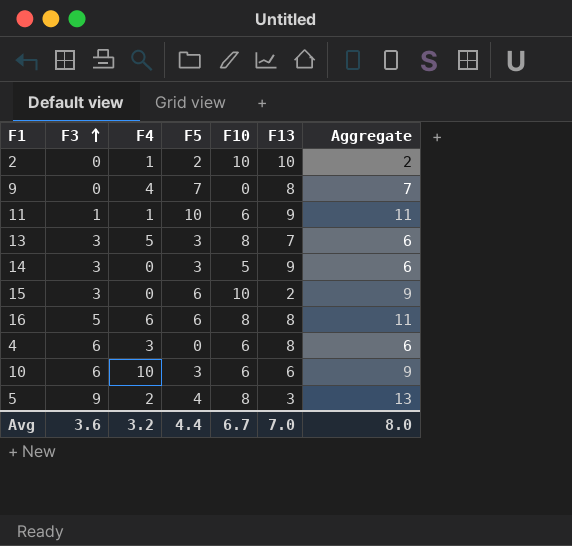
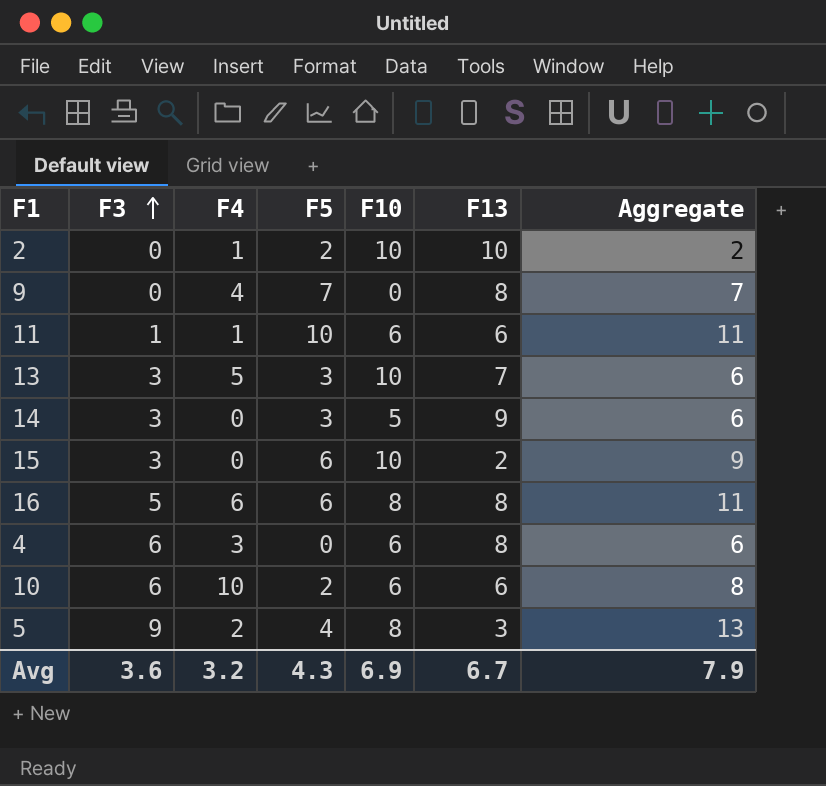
11 | F13: 9 -> 6
13 | F10: 8 -> 10
10 | F5: 3 -> 2
10 | Aggregate: 9 -> 8
Avg | F5: 4.4 -> 4.3
Avg | F10: 6.7 -> 6.9
Avg | F13: 7.0 -> 6.7
Avg | Aggregate: 8.0 -> 7.9

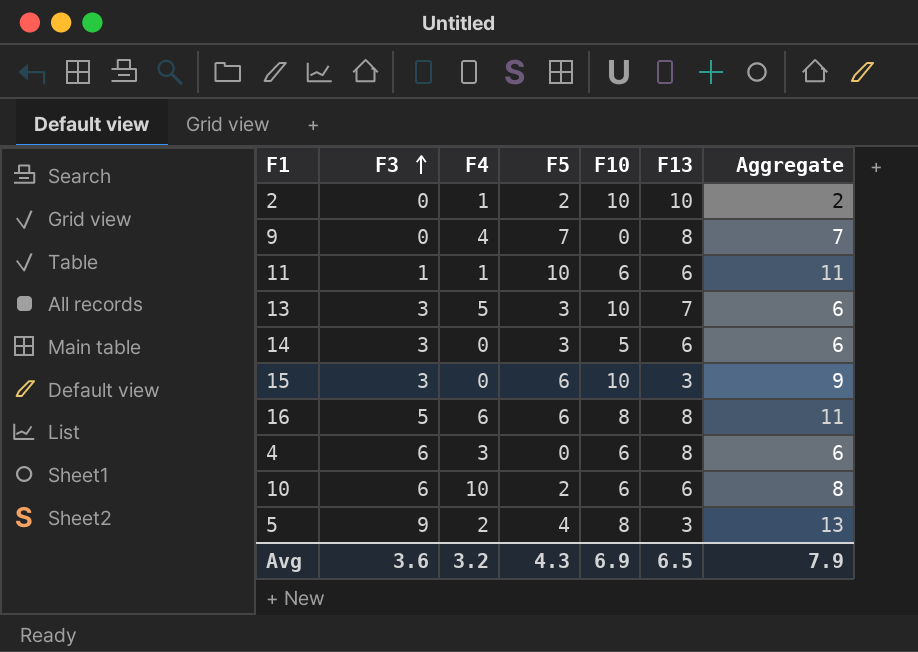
14 | F13: 9 -> 6
15 | F13: 2 -> 3
Avg | F13: 6.7 -> 6.5

